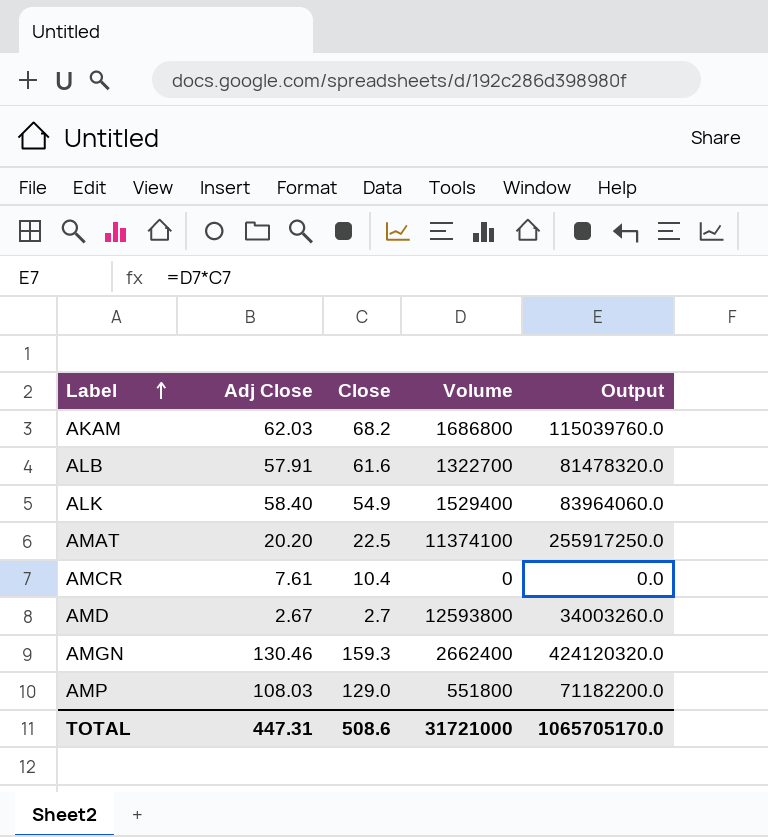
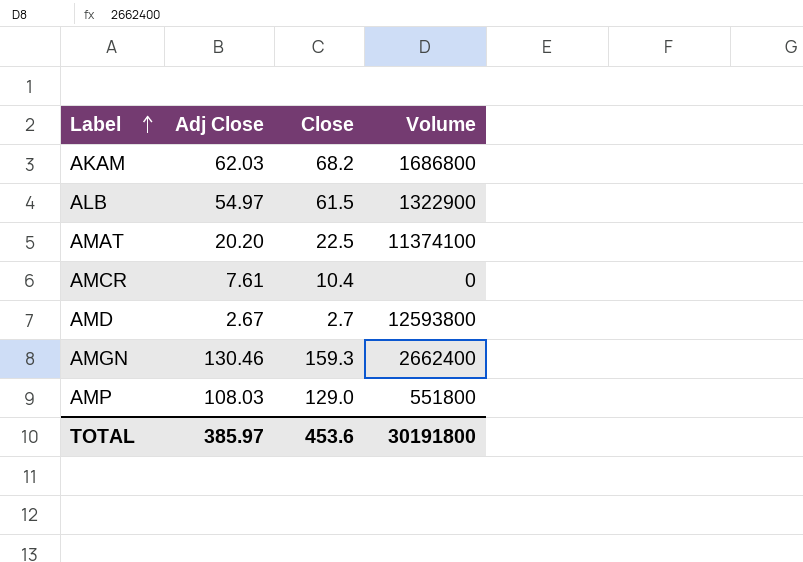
column Output | formula: [Close] * [Volume] -> none
row ALK: 58.40 | 54.9 | 1529400 | 83964060.0 -> none
ALB | Adj Close: 57.91 -> 54.97
ALB | Close: 61.6 -> 61.5
ALB | Volume: 1322700 -> 1322900
TOTAL | Adj Close: 447.31 -> 385.97
TOTAL | Close: 508.6 -> 453.6
TOTAL | Volume: 31721000 -> 30191800

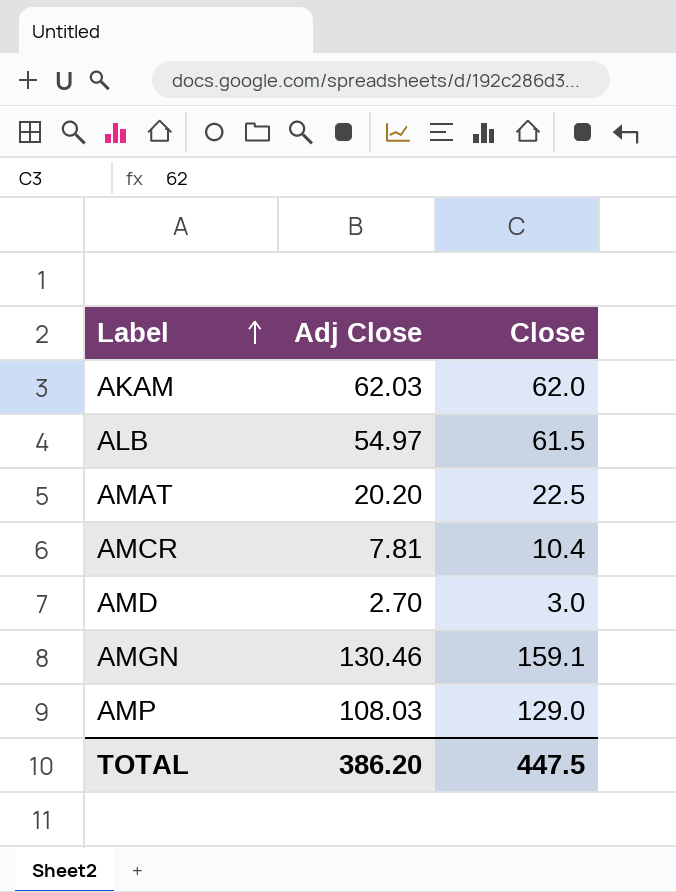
column Volume | position: 4 -> none
AKAM | Close: 68.2 -> 62.0
AMCR | Adj Close: 7.61 -> 7.81
AMD | Adj Close: 2.67 -> 2.70
AMD | Close: 2.7 -> 3.0
AMGN | Close: 159.3 -> 159.1
TOTAL | Adj Close: 385.97 -> 386.20
TOTAL | Close: 453.6 -> 447.5

